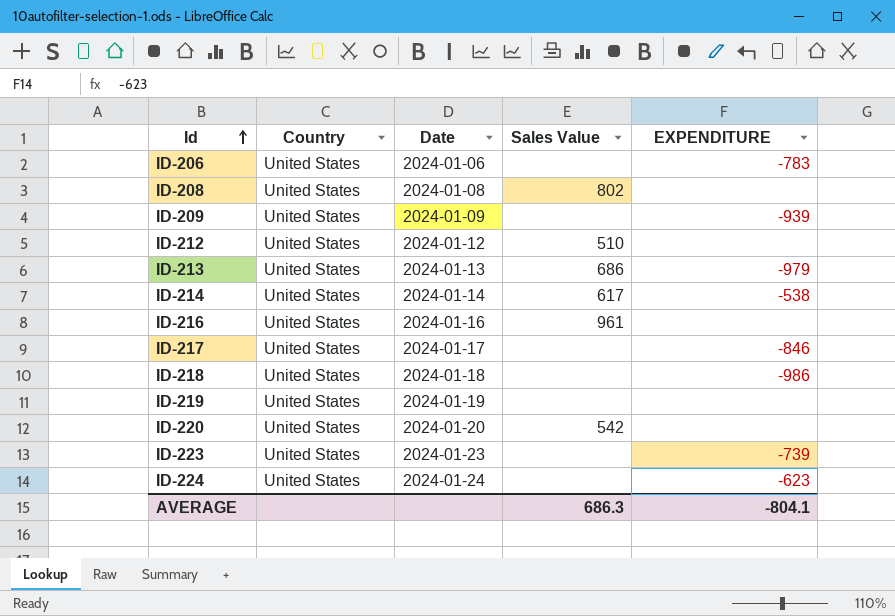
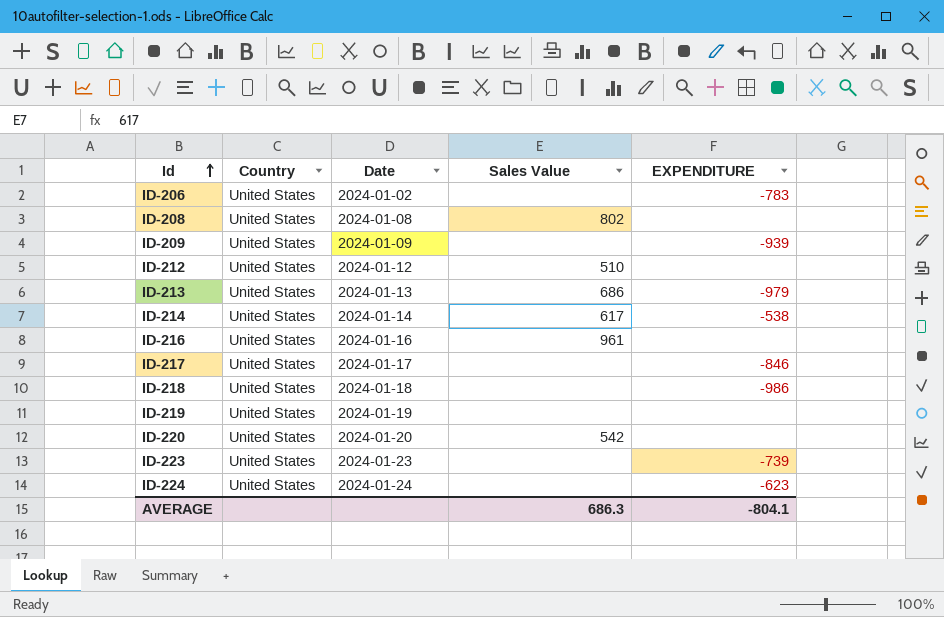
ID-206 | Date: 2024-01-06 -> 2024-01-02

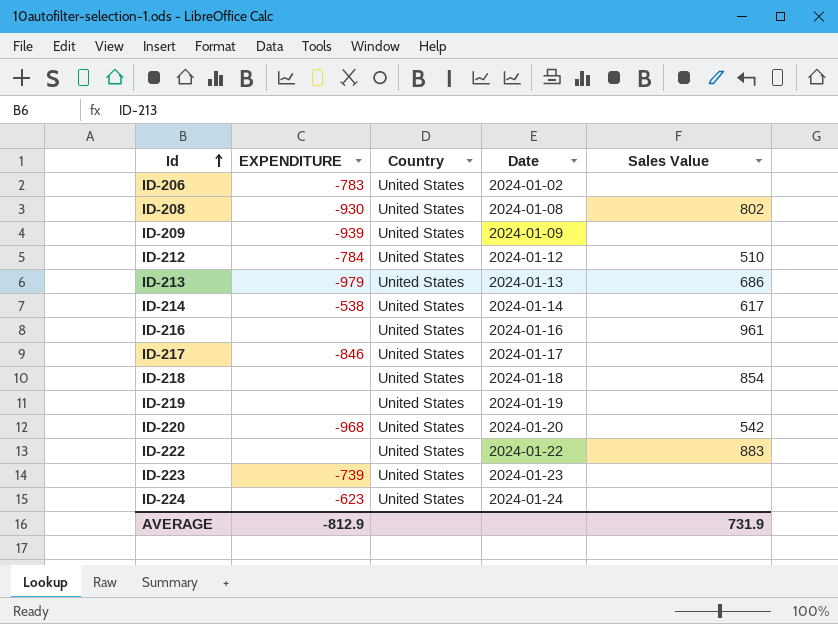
column EXPENDITURE | position: 5 -> 2
ID-208 | EXPENDITURE: none -> -930
ID-212 | EXPENDITURE: none -> -784
ID-218 | EXPENDITURE: -986 -> none
ID-218 | Sales Value: none -> 854
ID-220 | EXPENDITURE: none -> -968
row ID-222: none -> none | United States | 2024-01-22 | 883
AVERAGE | EXPENDITURE: -804.1 -> -812.9
AVERAGE | Sales Value: 686.3 -> 731.9

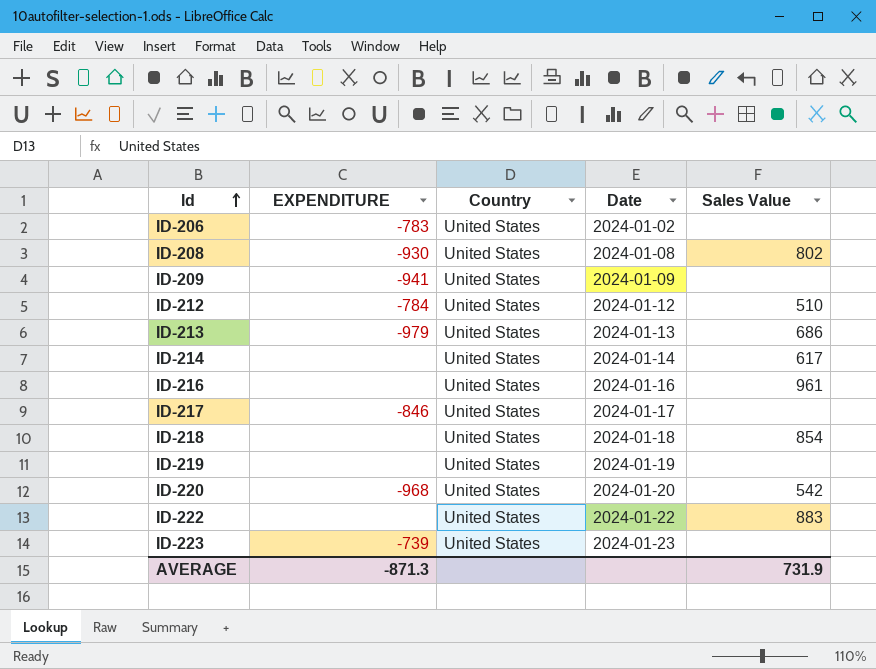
row ID-224: -623 | United States | 2024-01-24 | none -> none
ID-209 | EXPENDITURE: -939 -> -941
ID-214 | EXPENDITURE: -538 -> none
AVERAGE | EXPENDITURE: -812.9 -> -871.3

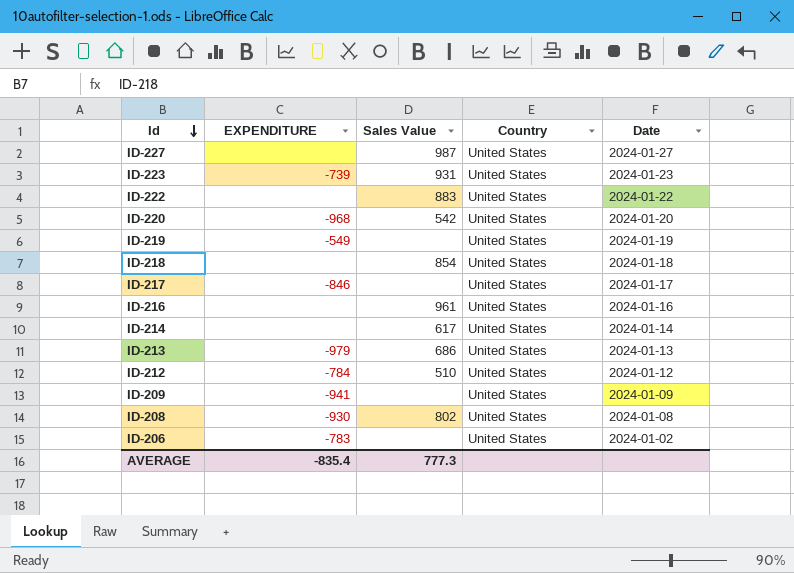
row order: Id ascending -> Id descending
column Sales Value | position: 5 -> 3
row ID-227: none -> none | 987 | United States | 2024-01-27
ID-223 | Sales Value: none -> 931
ID-219 | EXPENDITURE: none -> -549
AVERAGE | EXPENDITURE: -871.3 -> -835.4
AVERAGE | Sales Value: 731.9 -> 777.3

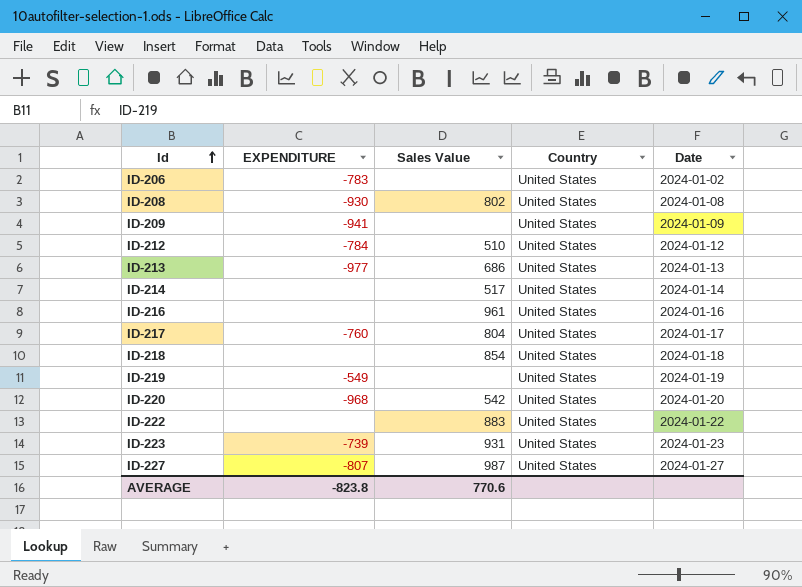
row order: Id descending -> Id ascending
ID-213 | EXPENDITURE: -979 -> -977
ID-214 | Sales Value: 617 -> 517
ID-217 | EXPENDITURE: -846 -> -760
ID-217 | Sales Value: none -> 804
ID-227 | EXPENDITURE: none -> -807
AVERAGE | EXPENDITURE: -835.4 -> -823.8
AVERAGE | Sales Value: 777.3 -> 770.6

